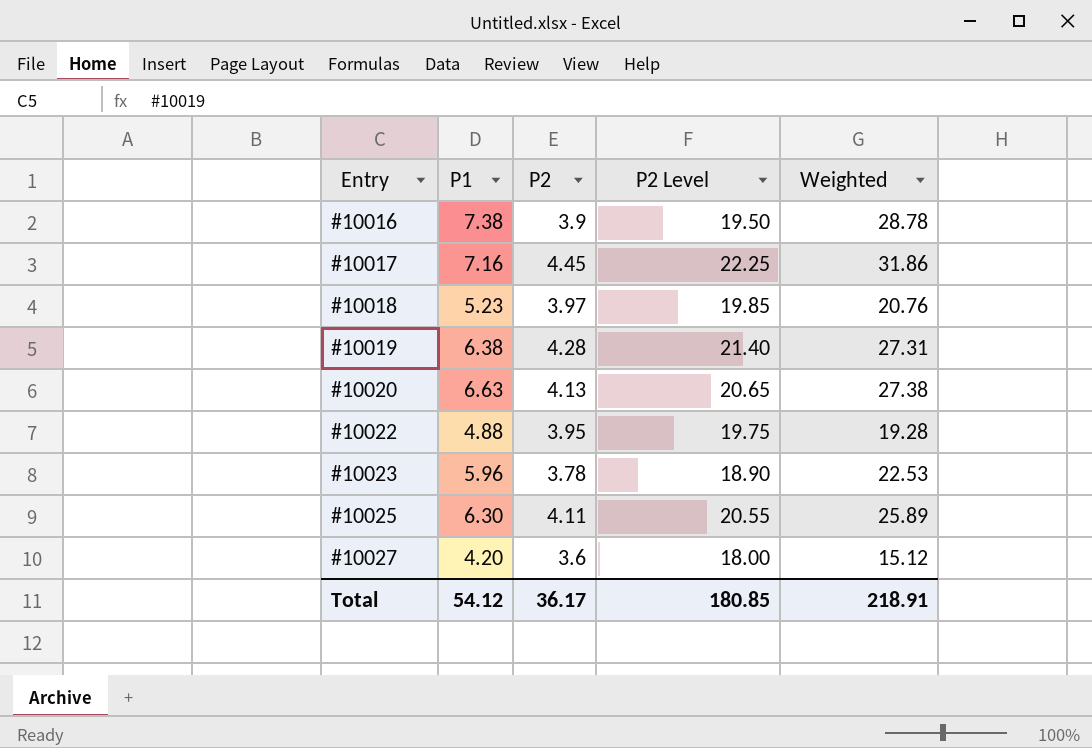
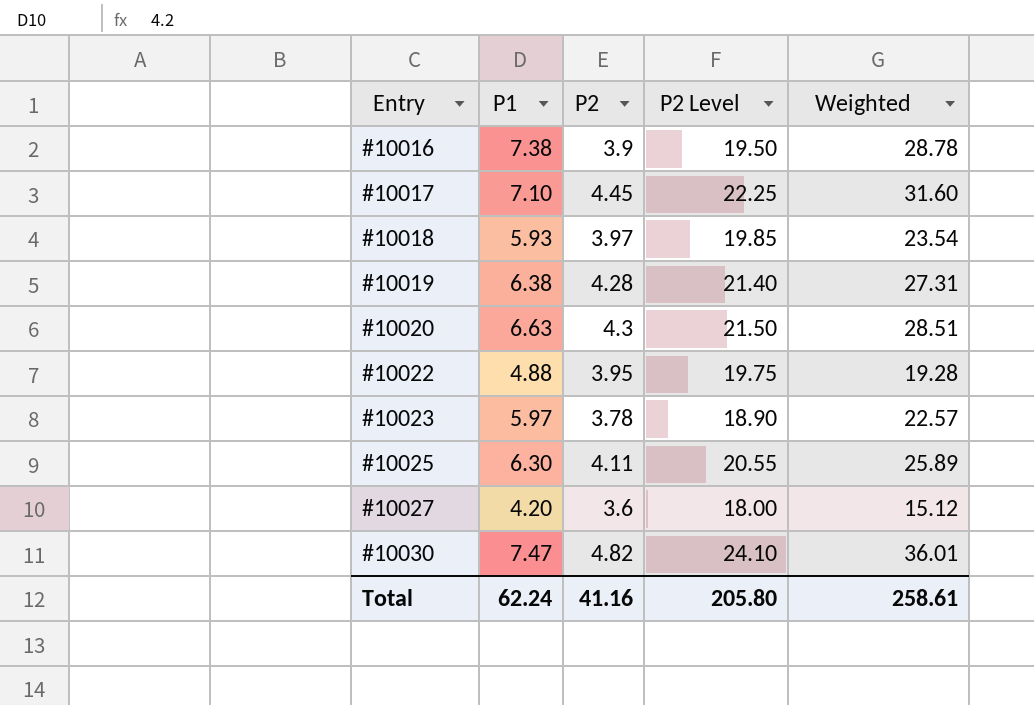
#10017 | P1: 7.16 -> 7.10
#10017 | Weighted: 31.86 -> 31.60
#10018 | P1: 5.23 -> 5.93
#10018 | Weighted: 20.76 -> 23.54
#10020 | P2: 4.13 -> 4.3
#10020 | P2 Level: 20.65 -> 21.50
#10020 | Weighted: 27.38 -> 28.51
#10023 | P1: 5.96 -> 5.97
#10023 | Weighted: 22.53 -> 22.57
row #10030: none -> 7.47 | 4.82 | 24.10 | 36.01
Total | P1: 54.12 -> 62.24
Total | P2: 36.17 -> 41.16
Total | P2 Level: 180.85 -> 205.80
Total | Weighted: 218.91 -> 258.61

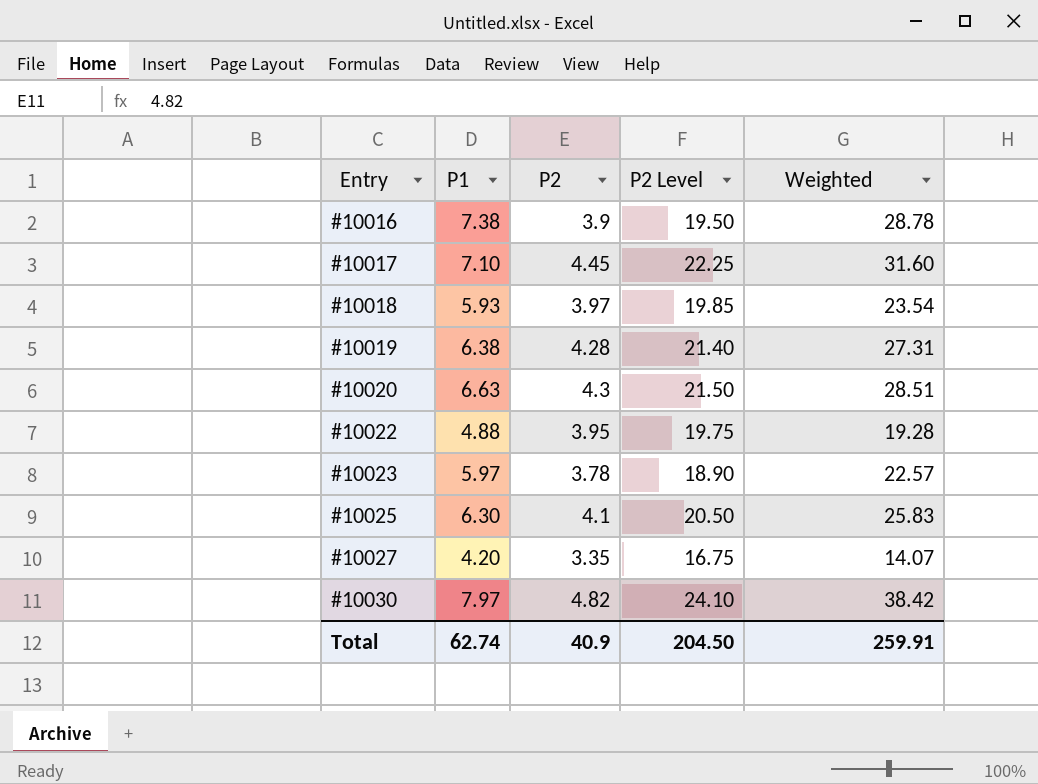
#10025 | P2: 4.11 -> 4.1
#10025 | P2 Level: 20.55 -> 20.50
#10025 | Weighted: 25.89 -> 25.83
#10027 | P2: 3.6 -> 3.35
#10027 | P2 Level: 18.00 -> 16.75
#10027 | Weighted: 15.12 -> 14.07
#10030 | P1: 7.47 -> 7.97
#10030 | Weighted: 36.01 -> 38.42
Total | P1: 62.24 -> 62.74
Total | P2: 41.16 -> 40.9
Total | P2 Level: 205.80 -> 204.50
Total | Weighted: 258.61 -> 259.91

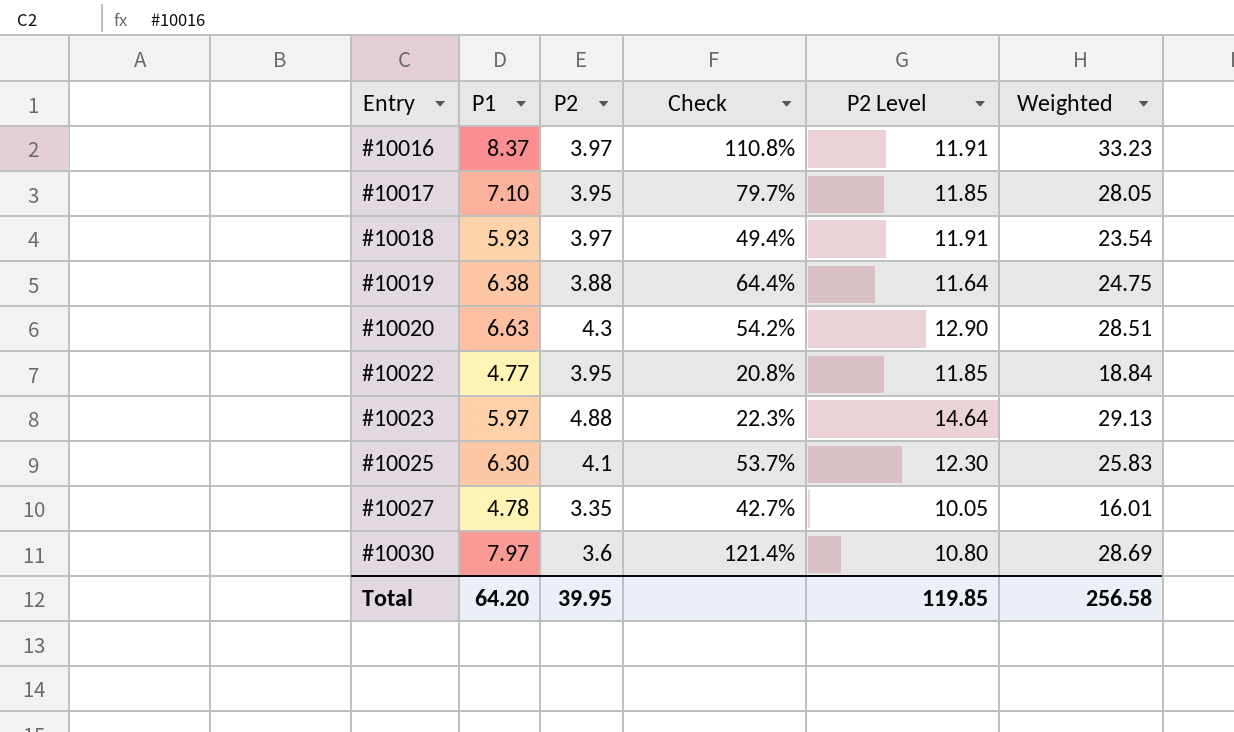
column Check | formula: none -> ([P1] - [P2]) / [P2]
column P2 Level | formula: [P2] * 5 -> [P2] * 3
#10016 | P1: 7.38 -> 8.37
#10016 | P2: 3.9 -> 3.97
#10016 | Weighted: 28.78 -> 33.23
#10017 | P2: 4.45 -> 3.95
#10017 | Weighted: 31.60 -> 28.05
#10019 | P2: 4.28 -> 3.88
#10019 | Weighted: 27.31 -> 24.75
#10022 | P1: 4.88 -> 4.77
#10022 | Weighted: 19.28 -> 18.84
#10023 | P2: 3.78 -> 4.88
#10023 | Weighted: 22.57 -> 29.13
#10027 | P1: 4.20 -> 4.78
#10027 | Weighted: 14.07 -> 16.01
#10030 | P2: 4.82 -> 3.6
#10030 | Weighted: 38.42 -> 28.69
Total | P1: 62.74 -> 64.20
Total | P2: 40.9 -> 39.95
Total | P2 Level: 204.50 -> 119.85
Total | Weighted: 259.91 -> 256.58

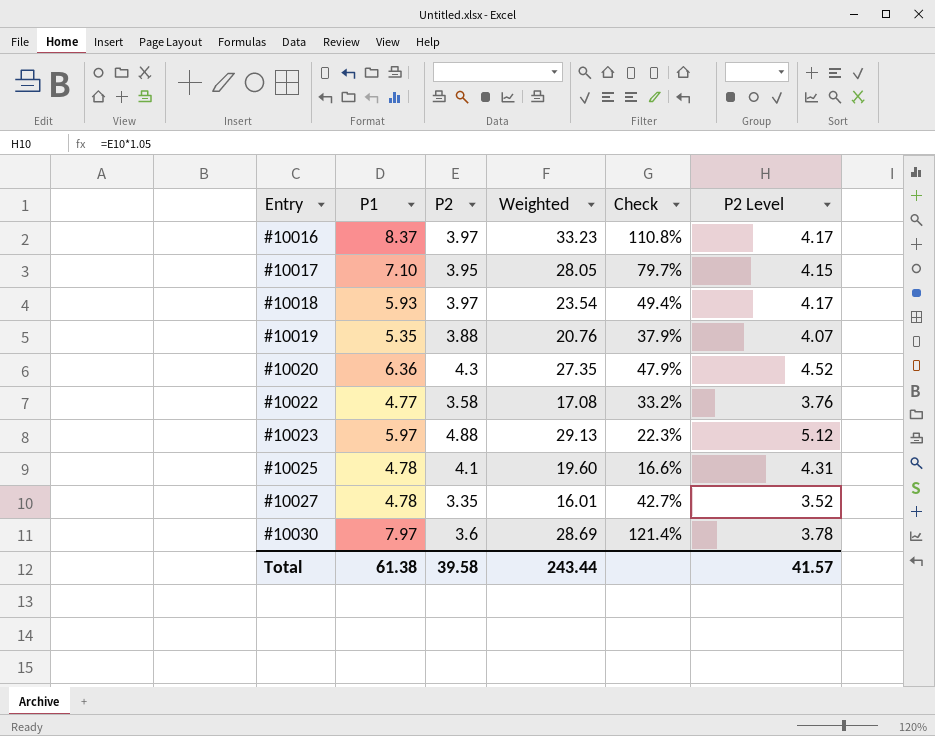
column Weighted | position: 6 -> 4
column P2 Level | formula: [P2] * 3 -> [P2] * 1.05
#10019 | P1: 6.38 -> 5.35
#10019 | Weighted: 24.75 -> 20.76
#10019 | Check: 64.4% -> 37.9%
#10020 | P1: 6.63 -> 6.36
#10020 | Weighted: 28.51 -> 27.35
#10020 | Check: 54.2% -> 47.9%
#10022 | P2: 3.95 -> 3.58
#10022 | Weighted: 18.84 -> 17.08
#10022 | Check: 20.8% -> 33.2%
#10025 | P1: 6.30 -> 4.78
#10025 | Weighted: 25.83 -> 19.60
#10025 | Check: 53.7% -> 16.6%
Total | P1: 64.20 -> 61.38
Total | P2: 39.95 -> 39.58
Total | Weighted: 256.58 -> 243.44
Total | P2 Level: 119.85 -> 41.57

